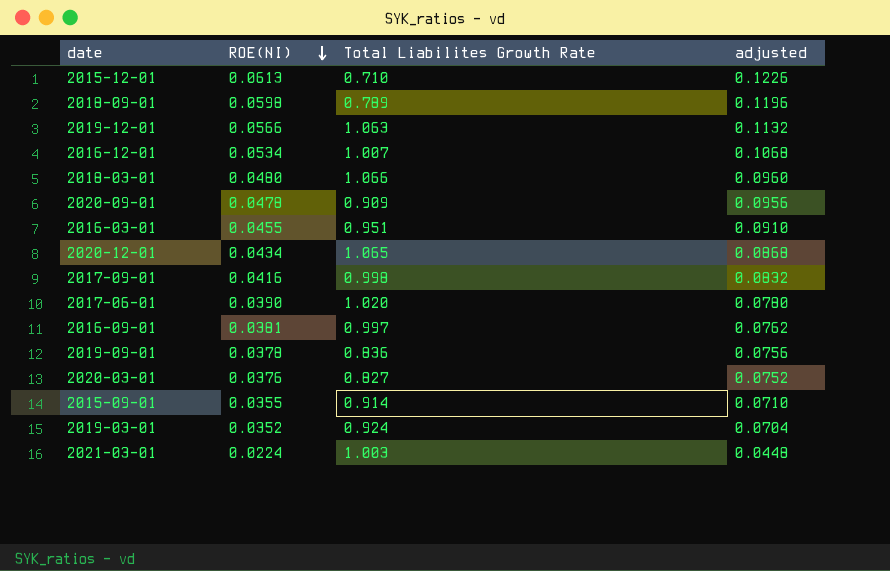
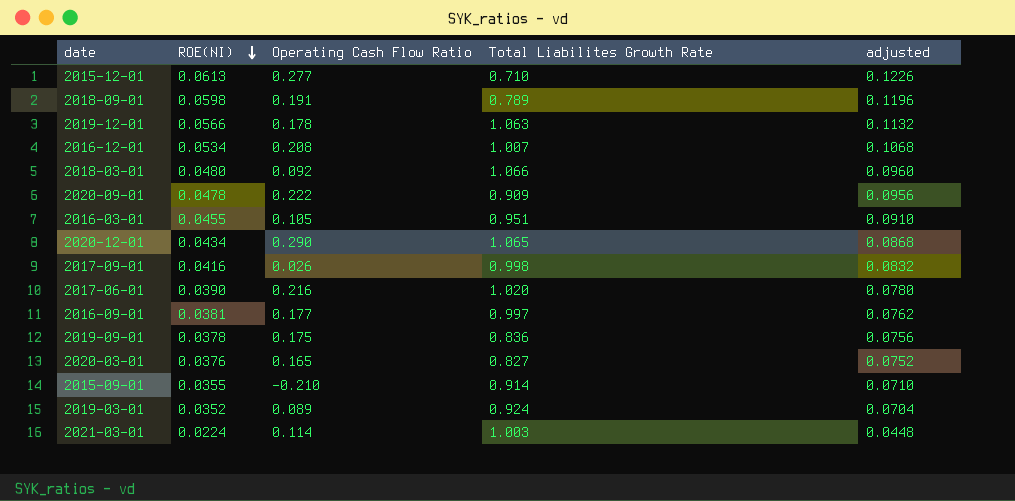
column Operating Cash Flow Ratio | position: none -> 3

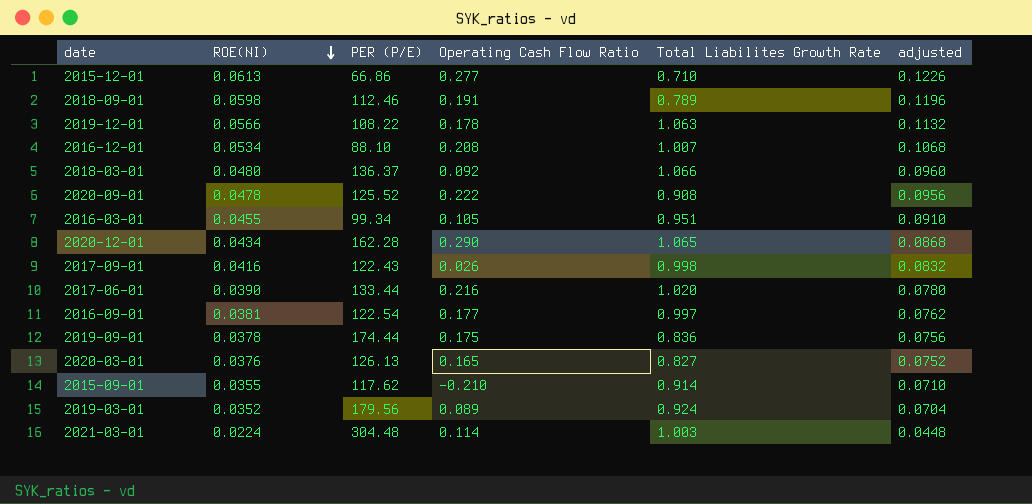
column PER (P/E) | position: none -> 3
2020-09-01 | Total Liabilites Growth Rate: 0.909 -> 0.908

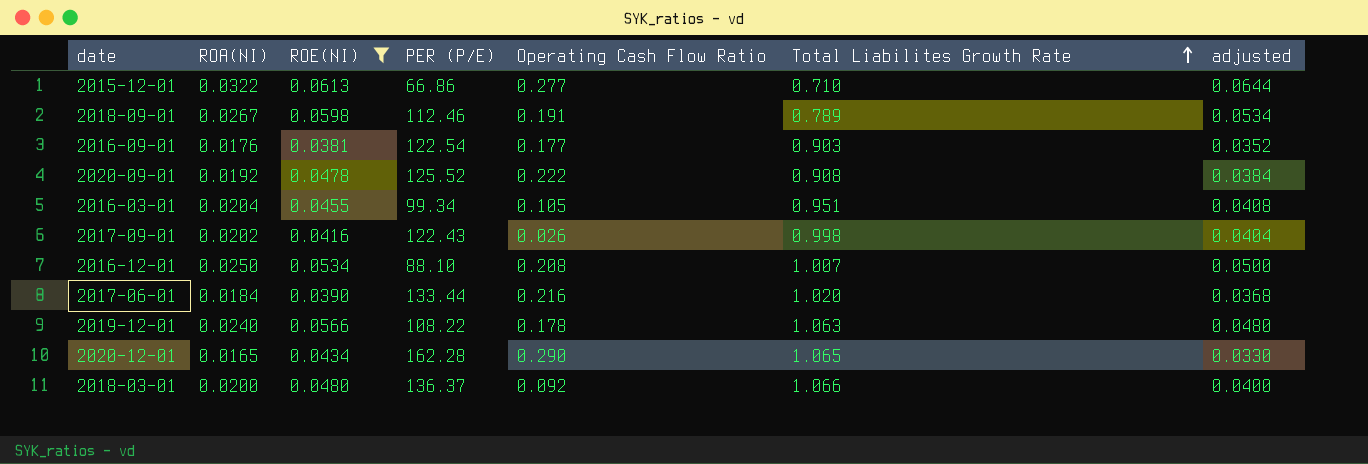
filter: none -> ROE(NI) >= 0.0381
row order: ROE(NI) descending -> Total Liabilites Growth Rate ascending
column ROA(NI) | position: none -> 2
column adjusted | formula: [ROE(NI)] * 2 -> [ROA(NI)] * 2
2016-09-01 | Total Liabilites Growth Rate: 0.997 -> 0.903

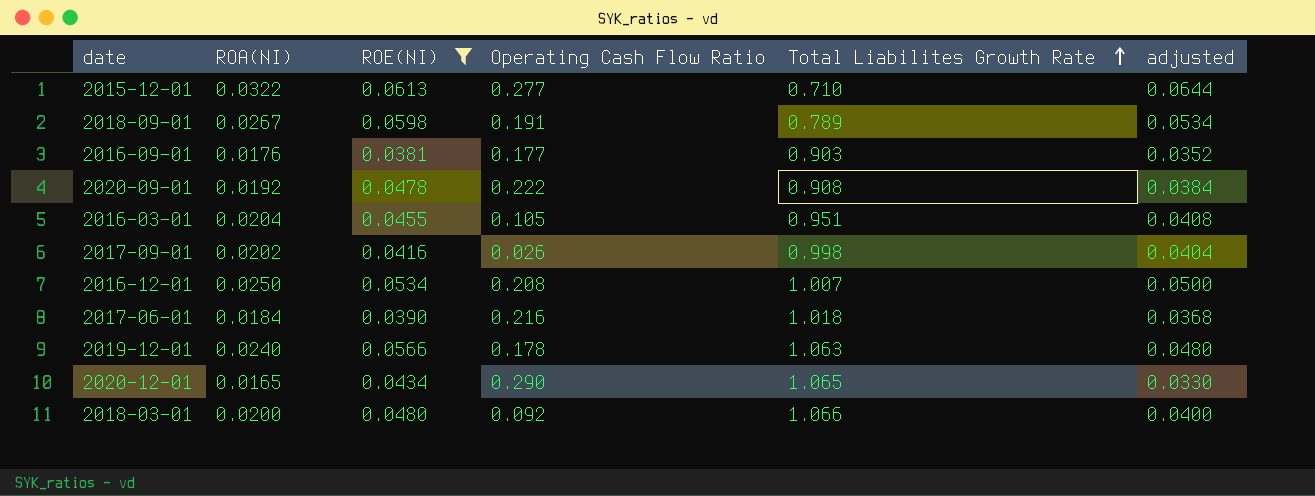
column PER (P/E) | position: 4 -> none
2017-06-01 | Total Liabilites Growth Rate: 1.020 -> 1.018

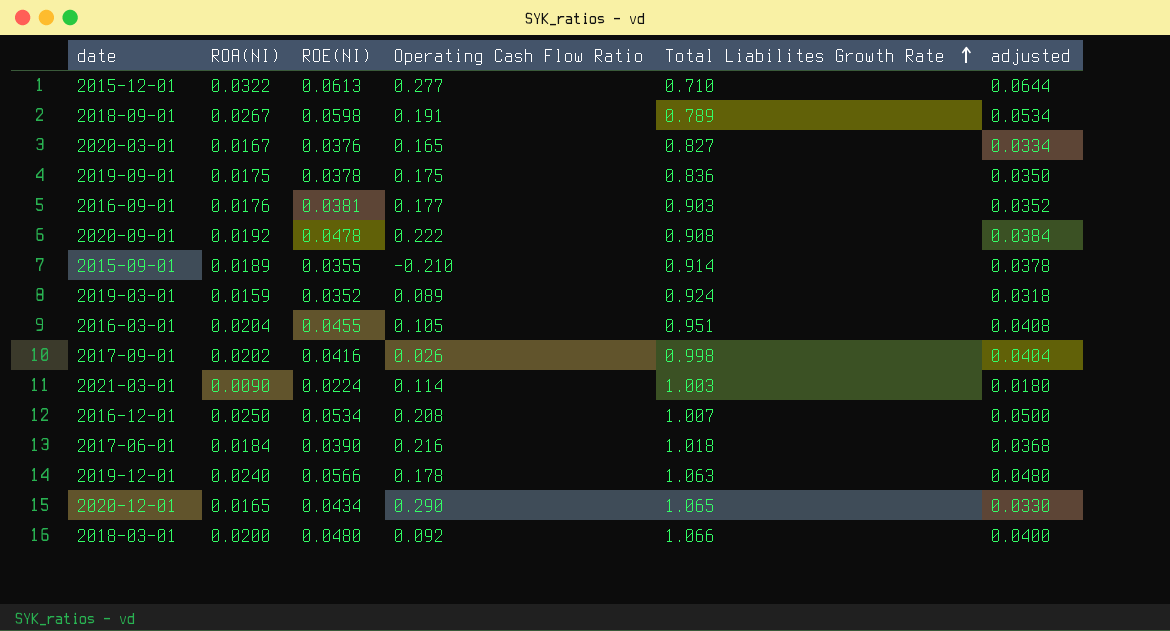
filter: ROE(NI) >= 0.0381 -> none

